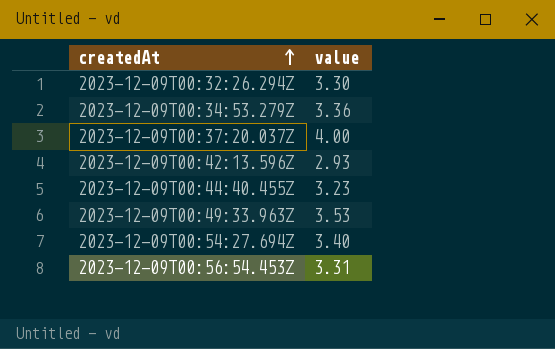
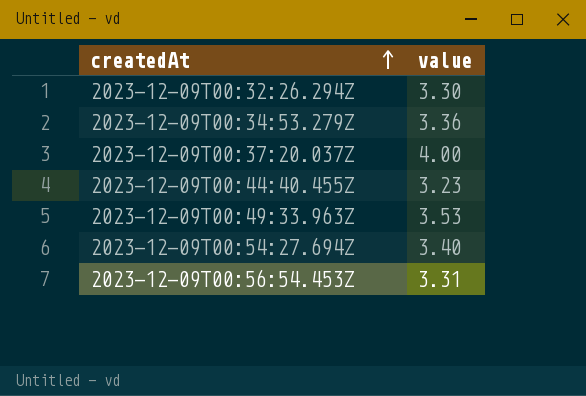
row 2023-12-09T00:42:13.596Z: 2.93 -> none

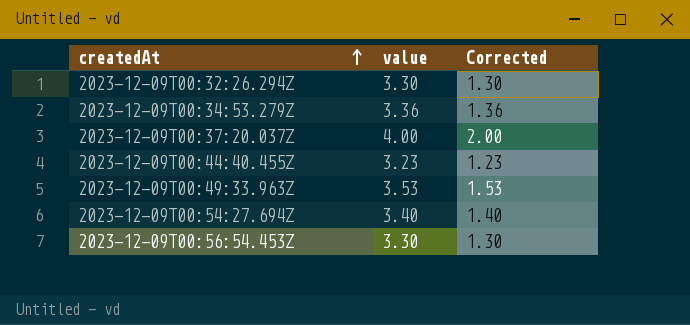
column Corrected | formula: none -> [value] - 2
2023-12-09T00:56:54.453Z | value: 3.31 -> 3.30

